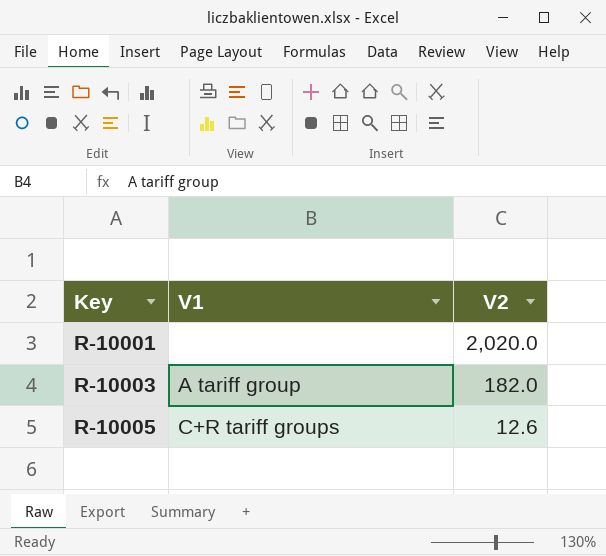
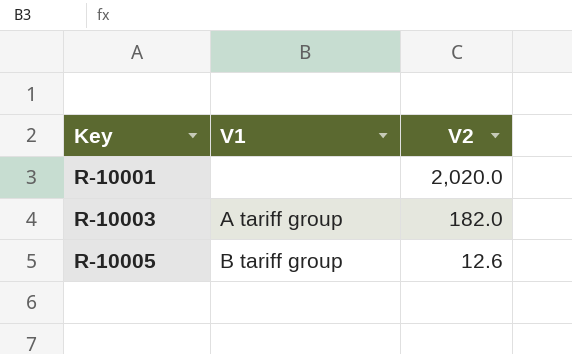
R-10005 | V1: C+R tariff groups -> B tariff group

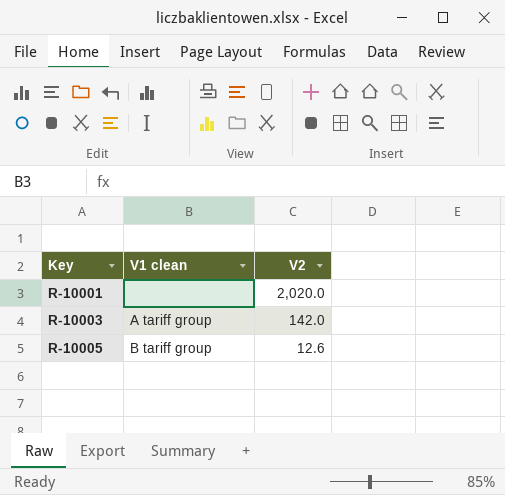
column name: V1 -> V1 clean
R-10003 | V2: 182.0 -> 142.0

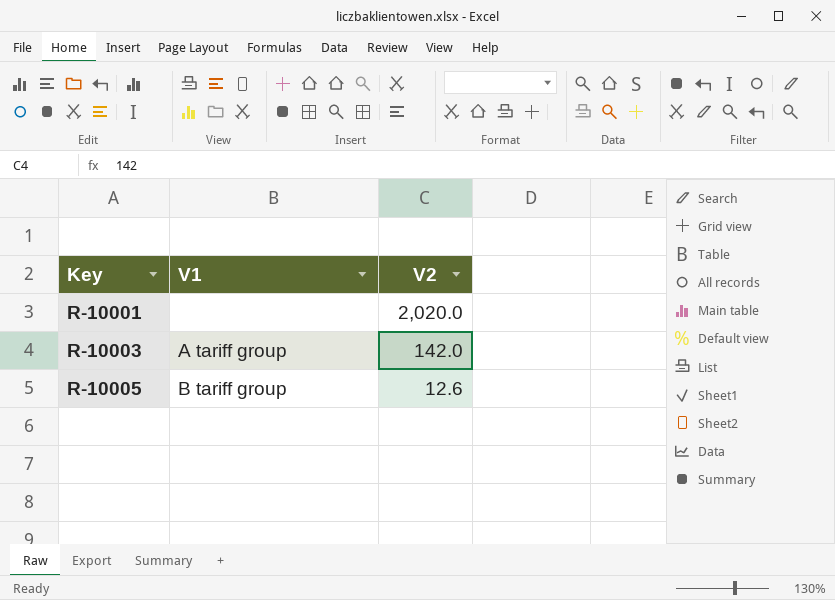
column name: V1 clean -> V1

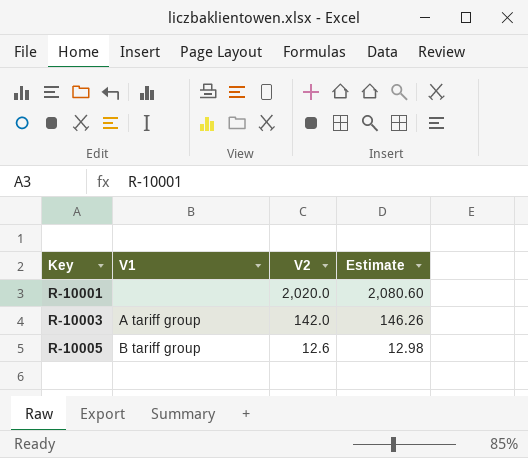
column Estimate | formula: none -> [V2] * 1.03

